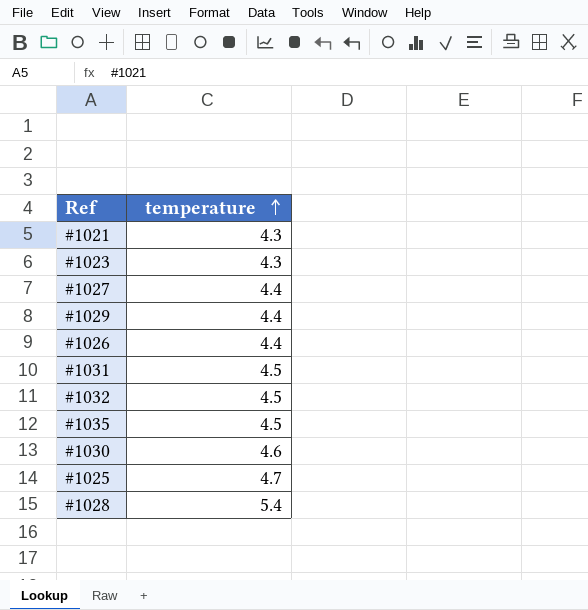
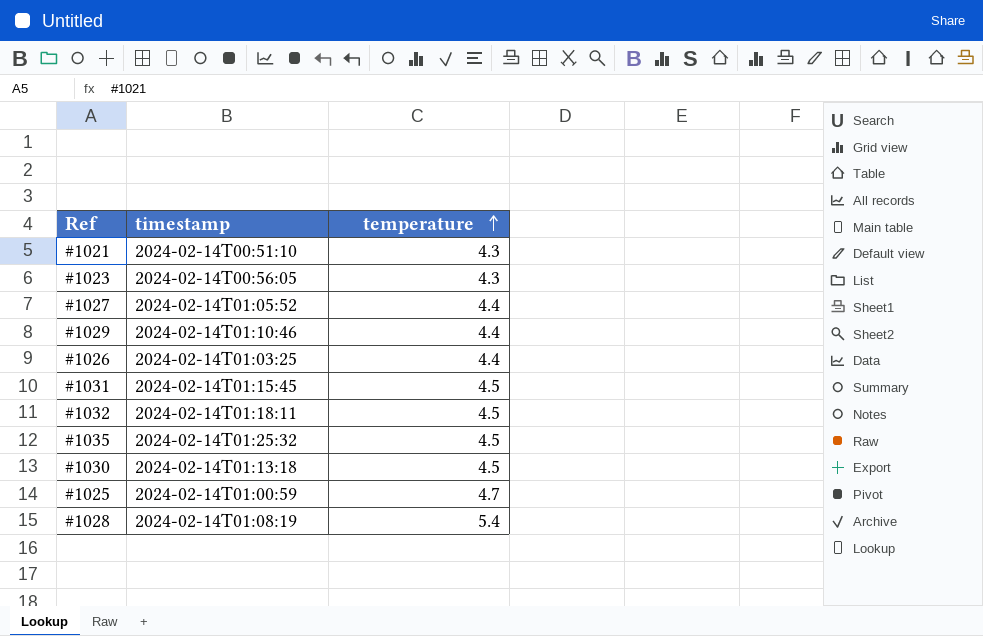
column timestamp | position: none -> 2
#1030 | temperature: 4.6 -> 4.5

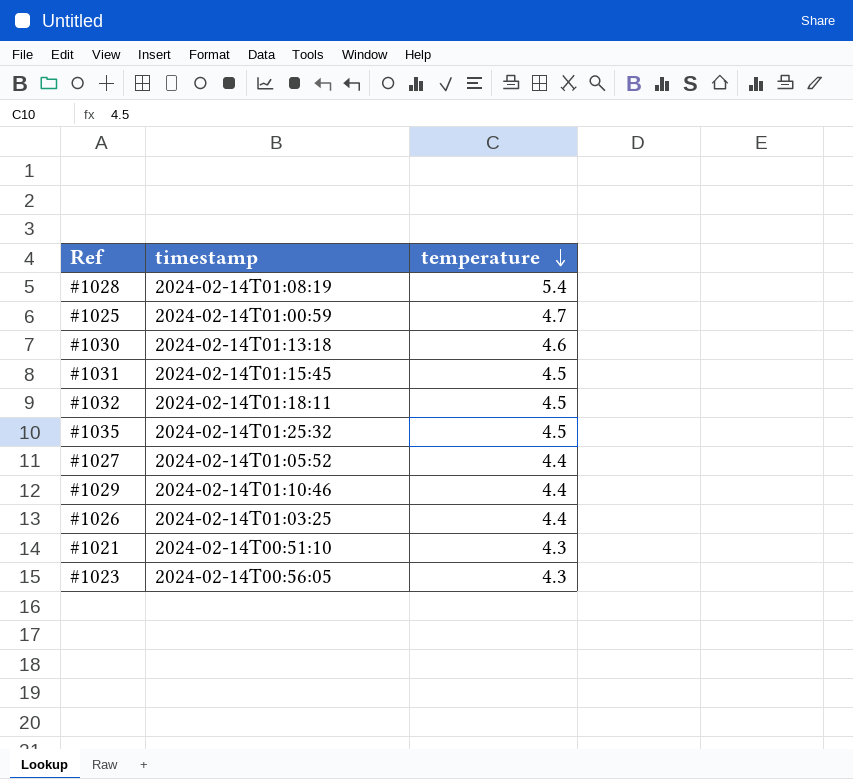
row order: temperature ascending -> temperature descending
#1030 | temperature: 4.5 -> 4.6

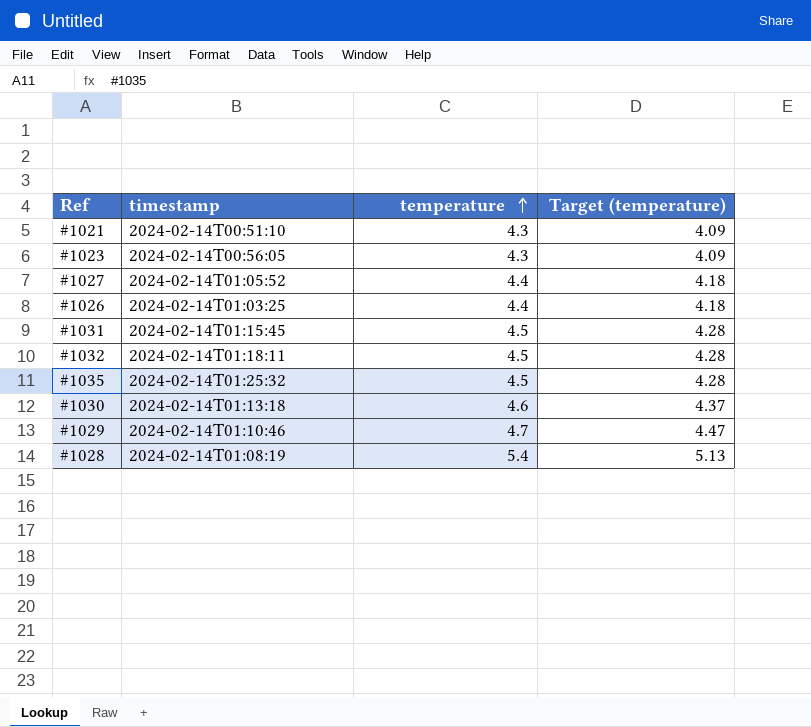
row order: temperature descending -> temperature ascending
column Target (temperature) | formula: none -> [temperature] * 0.95
row #1025: 2024-02-14T01:00:59 | 4.7 -> none
#1029 | temperature: 4.4 -> 4.7

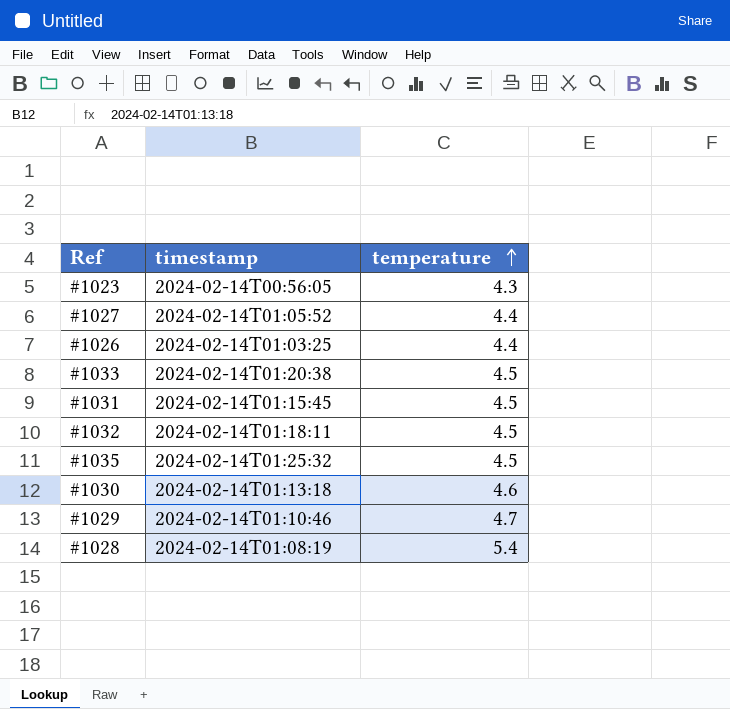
column Target (temperature) | formula: [temperature] * 0.95 -> none
row #1021: 2024-02-14T00:51:10 | 4.3 | 4.09 -> none
row #1033: none -> 2024-02-14T01:20:38 | 4.5

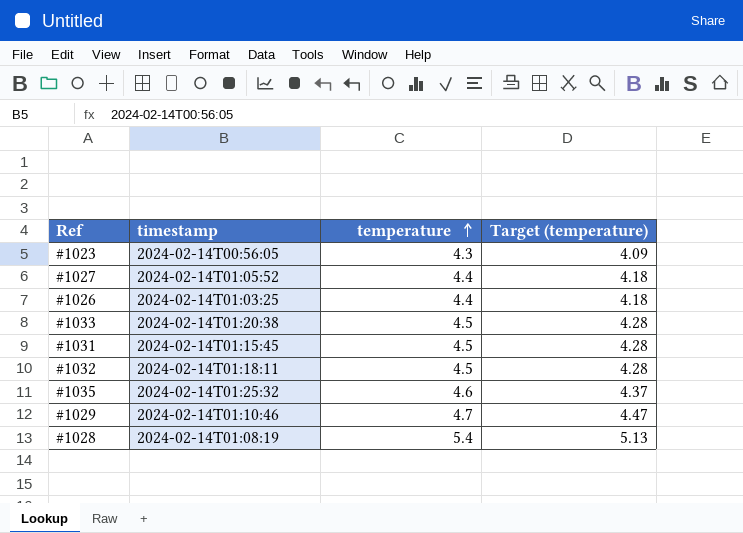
column Target (temperature) | formula: none -> [temperature] * 0.95
row #1030: 2024-02-14T01:13:18 | 4.6 -> none
#1035 | temperature: 4.5 -> 4.6

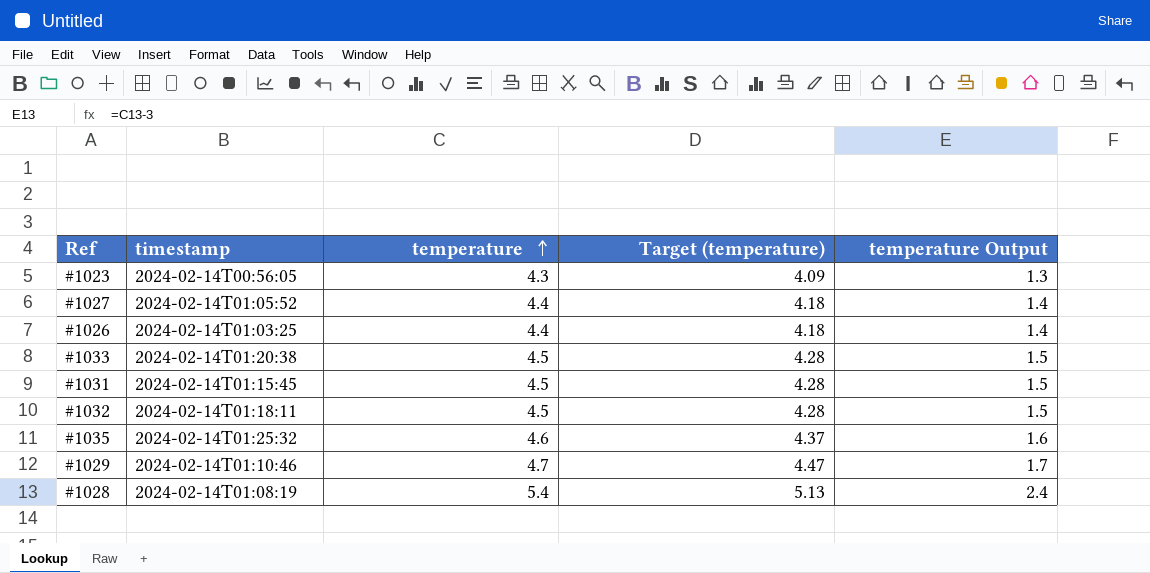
column temperature Output | formula: none -> [temperature] - 3

